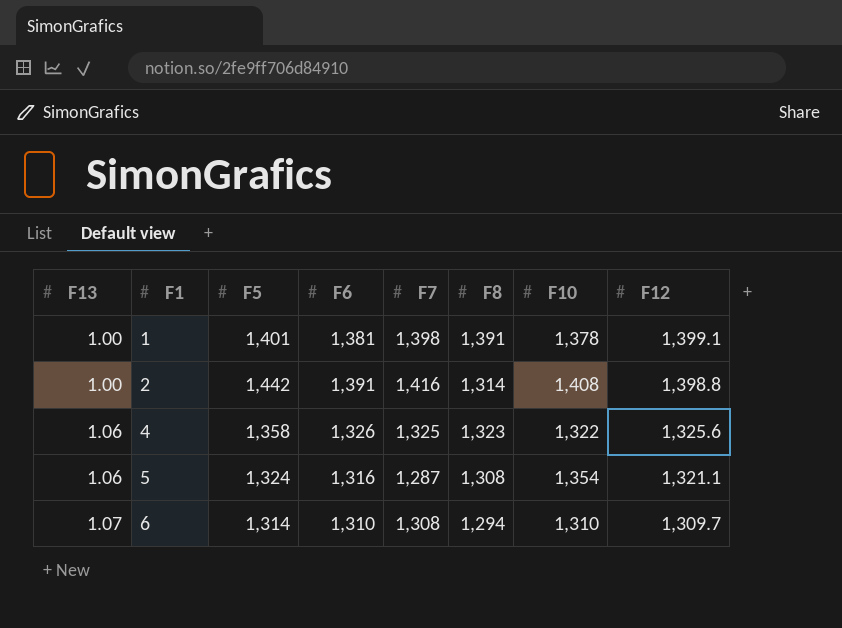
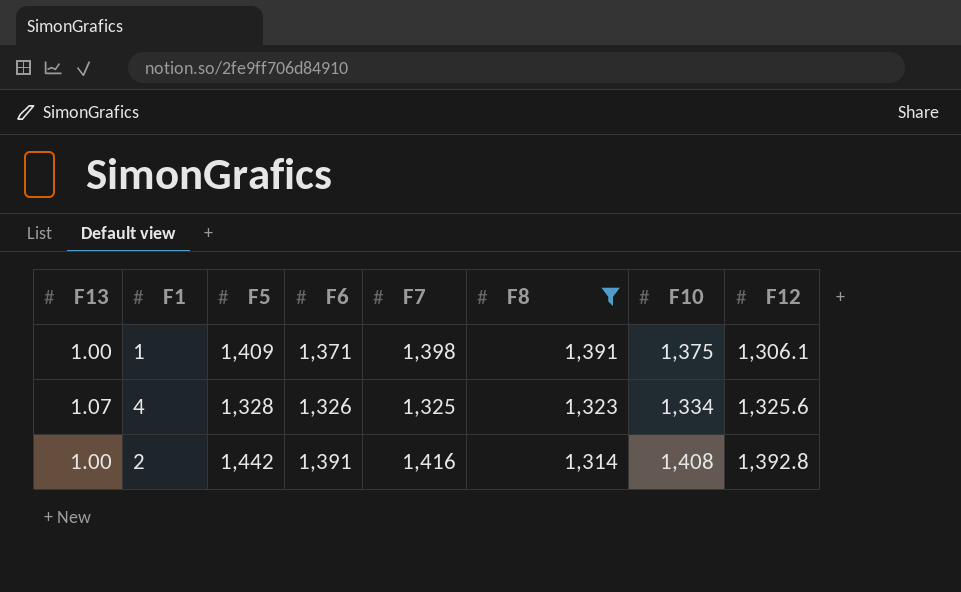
filter: none -> F8 >= 1,314
row order: F13 ascending -> F8 descending
1 | F5: 1,401 -> 1,409
1 | F6: 1,381 -> 1,371
1 | F10: 1,378 -> 1,375
1 | F12: 1,399.1 -> 1,306.1
4 | F13: 1.06 -> 1.07
4 | F5: 1,358 -> 1,328
4 | F10: 1,322 -> 1,334
2 | F12: 1,398.8 -> 1,392.8

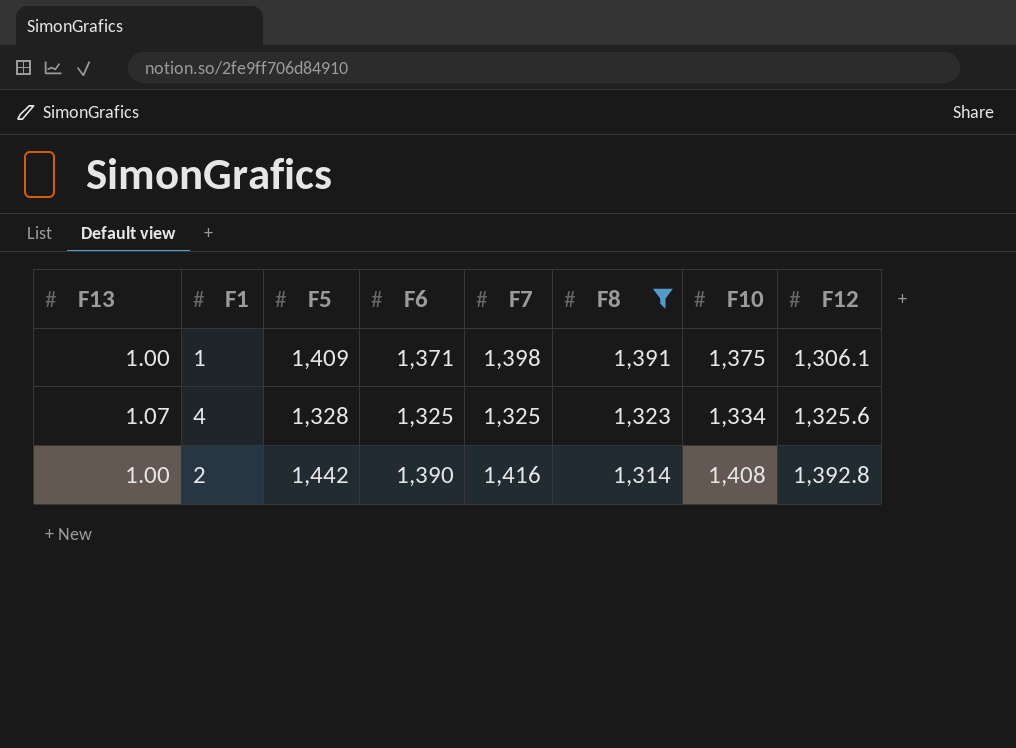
4 | F6: 1,326 -> 1,325
2 | F6: 1,391 -> 1,390

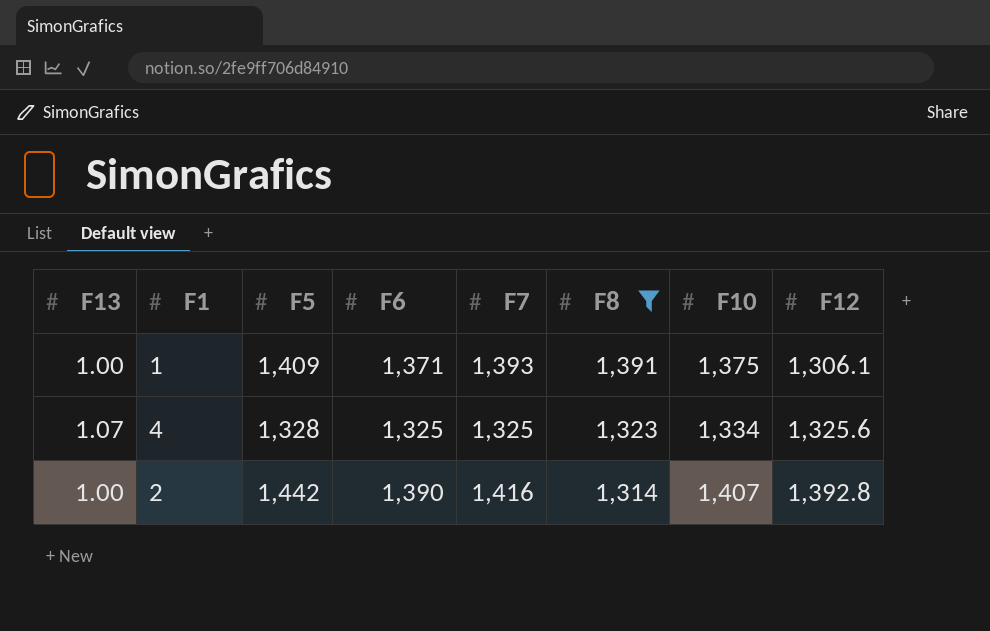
1 | F7: 1,398 -> 1,393
2 | F10: 1,408 -> 1,407

